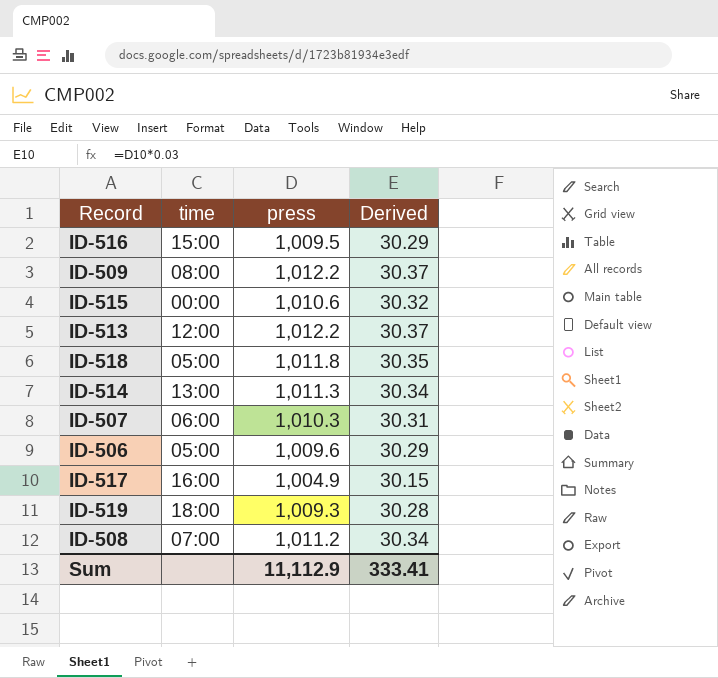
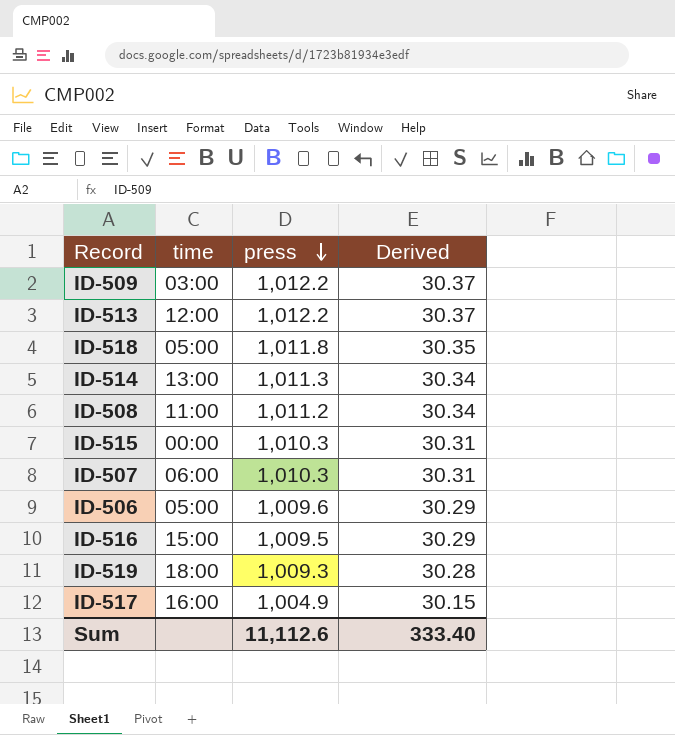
row order: none -> press descending
ID-509 | time: 08:00 -> 03:00
ID-508 | time: 07:00 -> 11:00
ID-515 | press: 1,010.6 -> 1,010.3
ID-515 | Derived: 30.32 -> 30.31
Sum | press: 11,112.9 -> 11,112.6
Sum | Derived: 333.41 -> 333.40

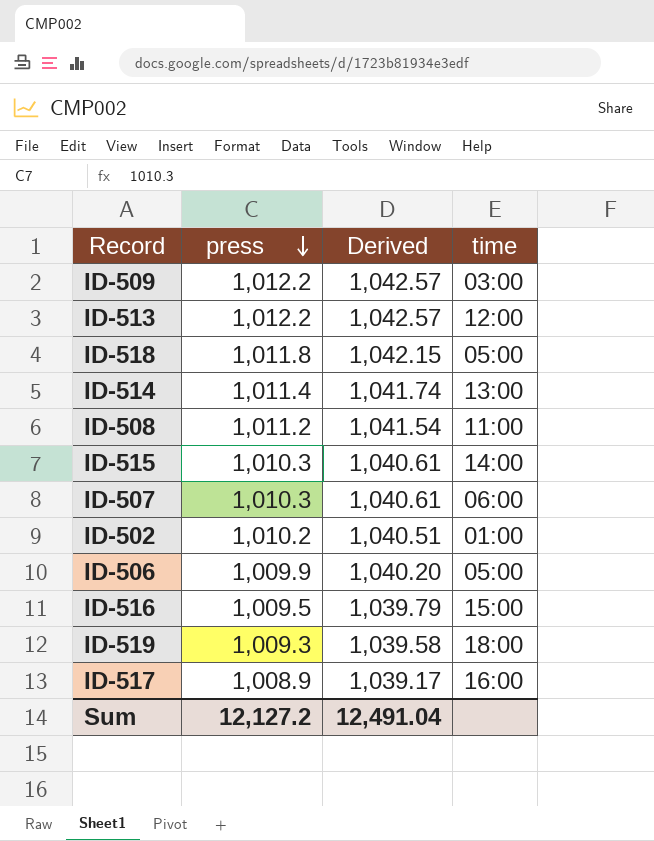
column Derived | formula: [press] * 0.03 -> [press] * 1.03
column time | position: 2 -> 4
ID-514 | press: 1,011.3 -> 1,011.4
ID-515 | time: 00:00 -> 14:00
row ID-502: none -> 1,010.2 | 1,040.51 | 01:00
ID-506 | press: 1,009.6 -> 1,009.9
ID-517 | press: 1,004.9 -> 1,008.9
Sum | press: 11,112.6 -> 12,127.2
Sum | Derived: 333.40 -> 12,491.04

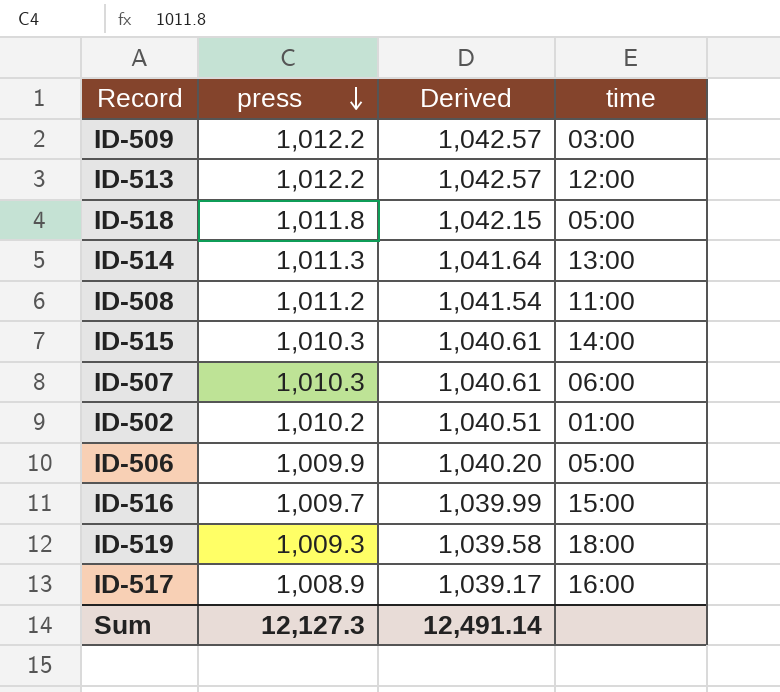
ID-514 | press: 1,011.4 -> 1,011.3
ID-514 | Derived: 1,041.74 -> 1,041.64
ID-516 | press: 1,009.5 -> 1,009.7
ID-516 | Derived: 1,039.79 -> 1,039.99
Sum | press: 12,127.2 -> 12,127.3
Sum | Derived: 12,491.04 -> 12,491.14

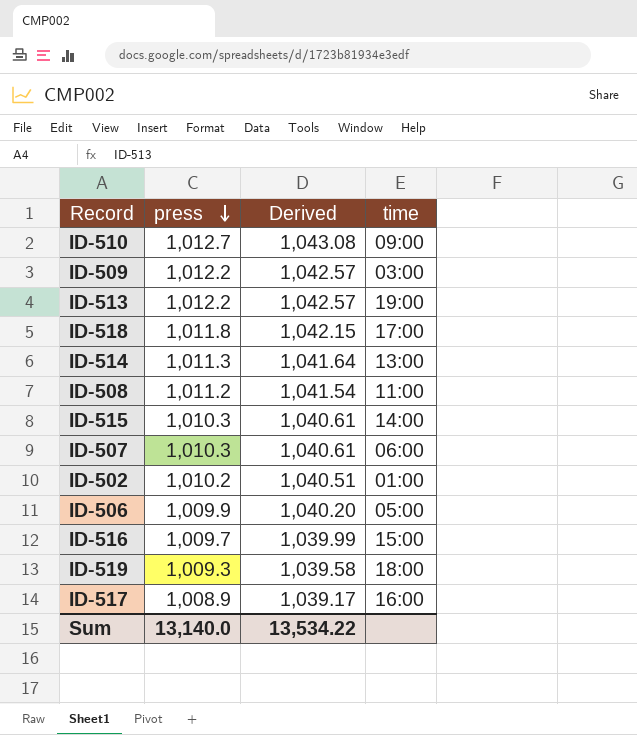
row ID-510: none -> 1,012.7 | 1,043.08 | 09:00
ID-513 | time: 12:00 -> 19:00
ID-518 | time: 05:00 -> 17:00
Sum | press: 12,127.3 -> 13,140.0
Sum | Derived: 12,491.14 -> 13,534.22

